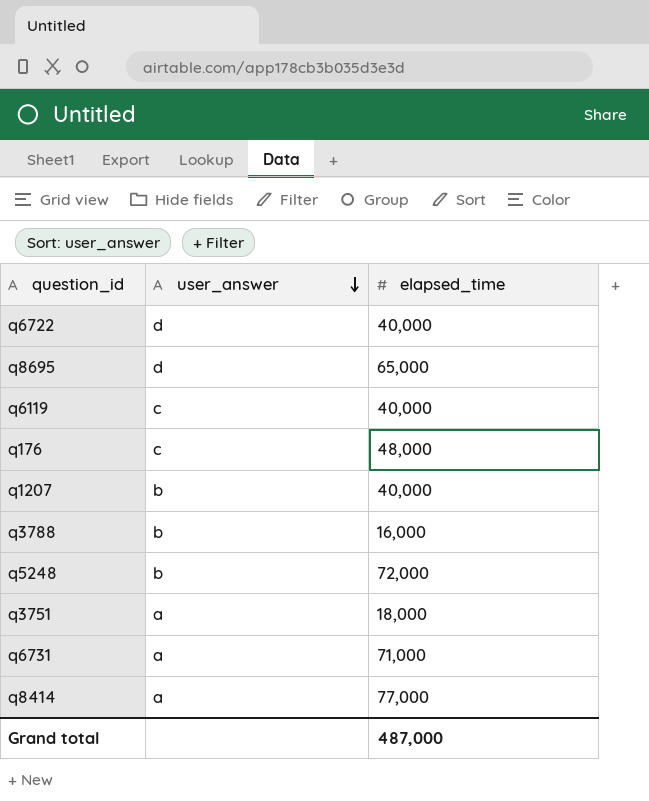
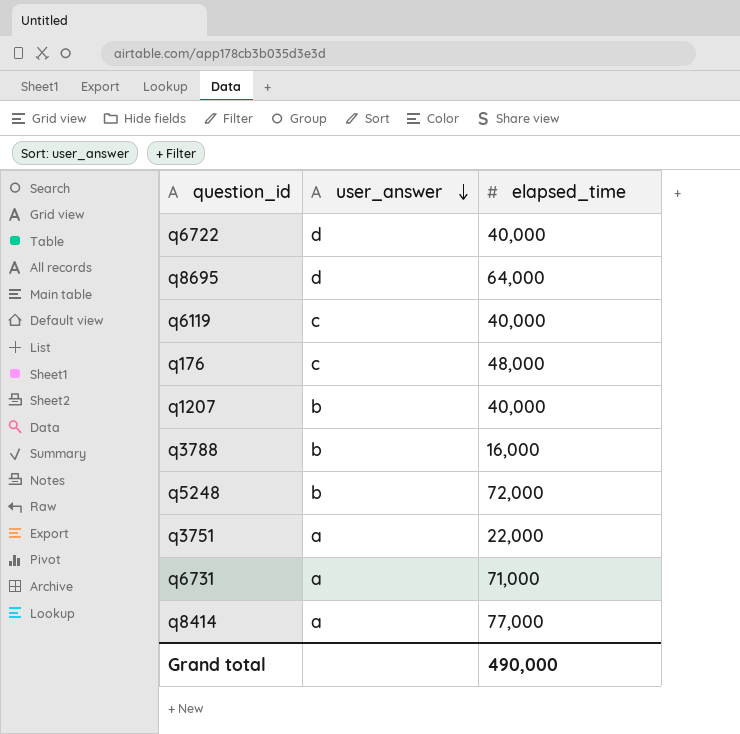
q8695 | elapsed_time: 65,000 -> 64,000
q3751 | elapsed_time: 18,000 -> 22,000
Grand total | elapsed_time: 487,000 -> 490,000

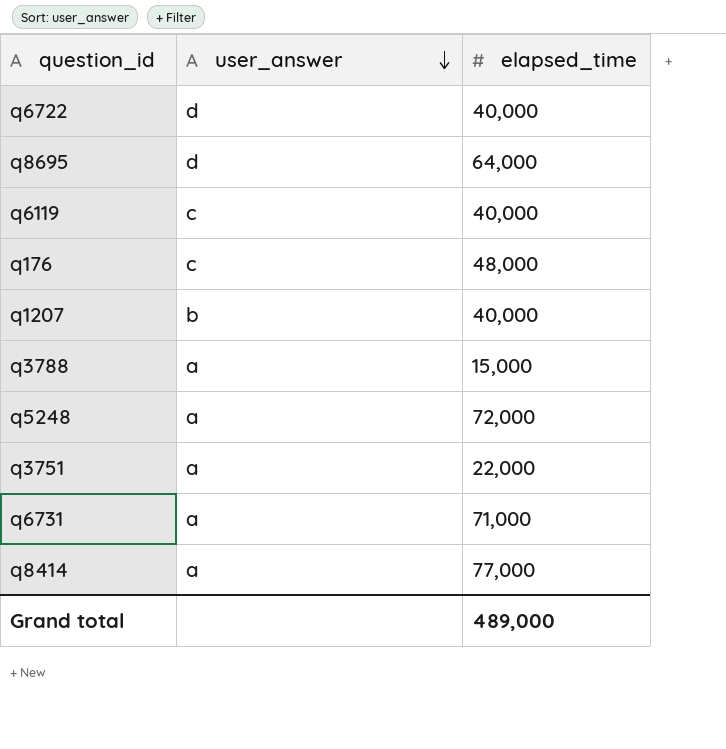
q3788 | user_answer: b -> a
q3788 | elapsed_time: 16,000 -> 15,000
q5248 | user_answer: b -> a
Grand total | elapsed_time: 490,000 -> 489,000

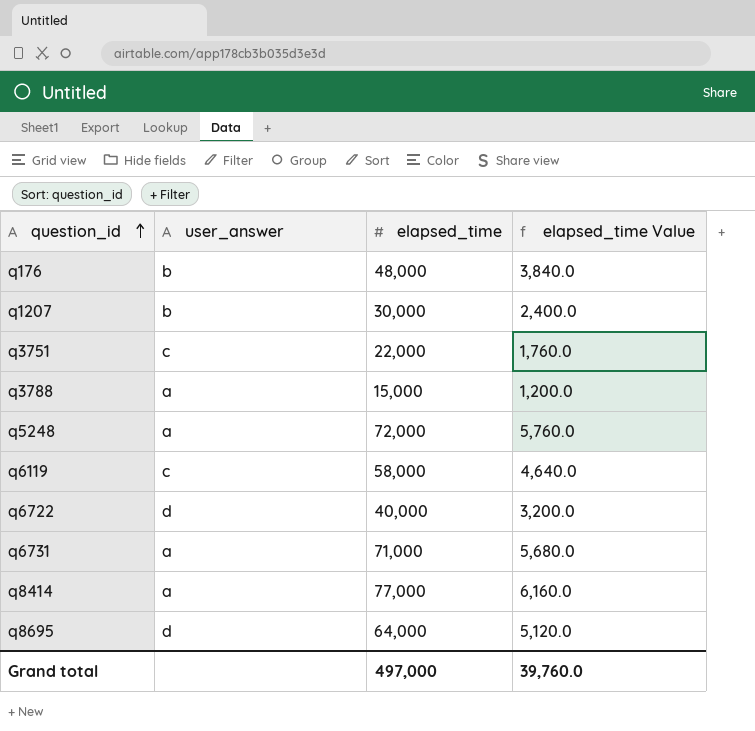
row order: user_answer descending -> question_id ascending
column elapsed_time Value | formula: none -> [elapsed_time] * 0.08
q176 | user_answer: c -> b
q1207 | elapsed_time: 40,000 -> 30,000
q3751 | user_answer: a -> c
q6119 | elapsed_time: 40,000 -> 58,000
Grand total | elapsed_time: 489,000 -> 497,000

